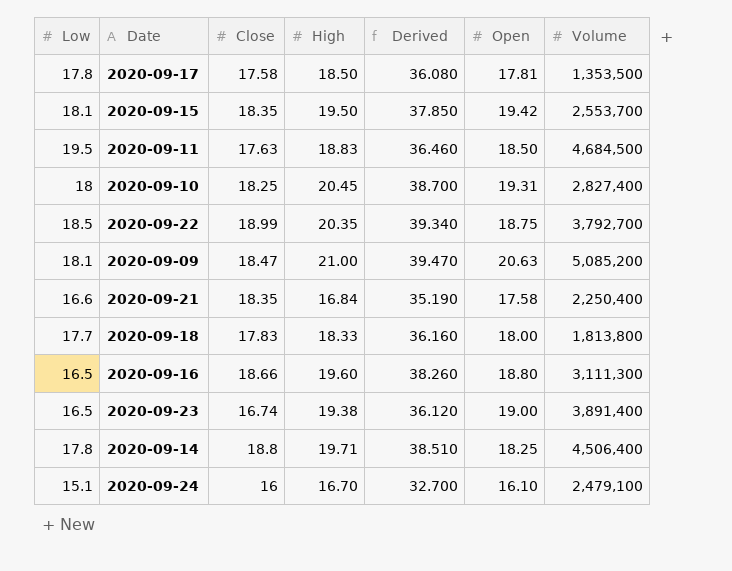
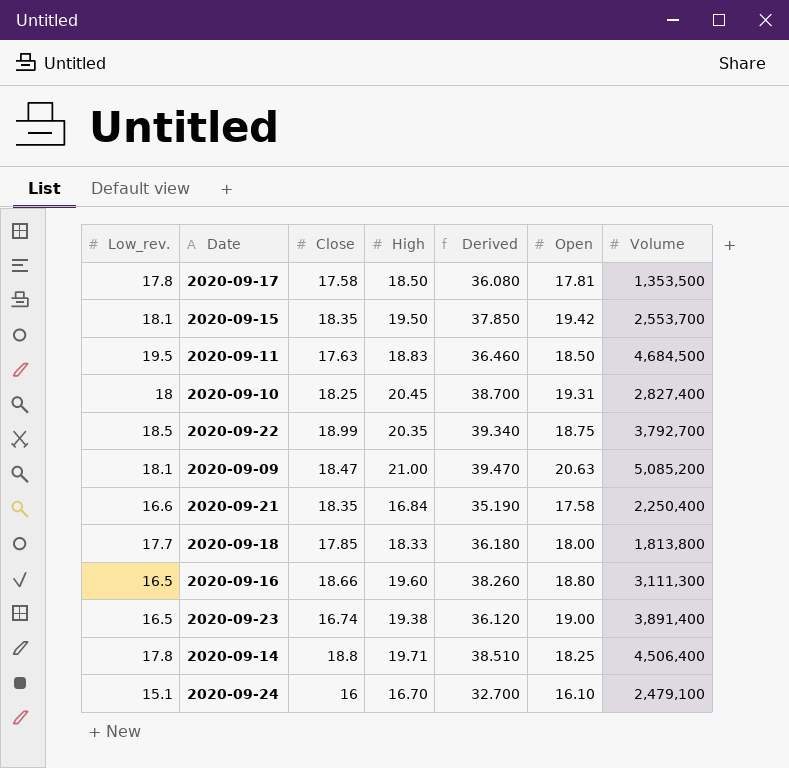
column name: Low -> Low_rev.
2020-09-18 | Close: 17.83 -> 17.85
2020-09-18 | Derived: 36.160 -> 36.180

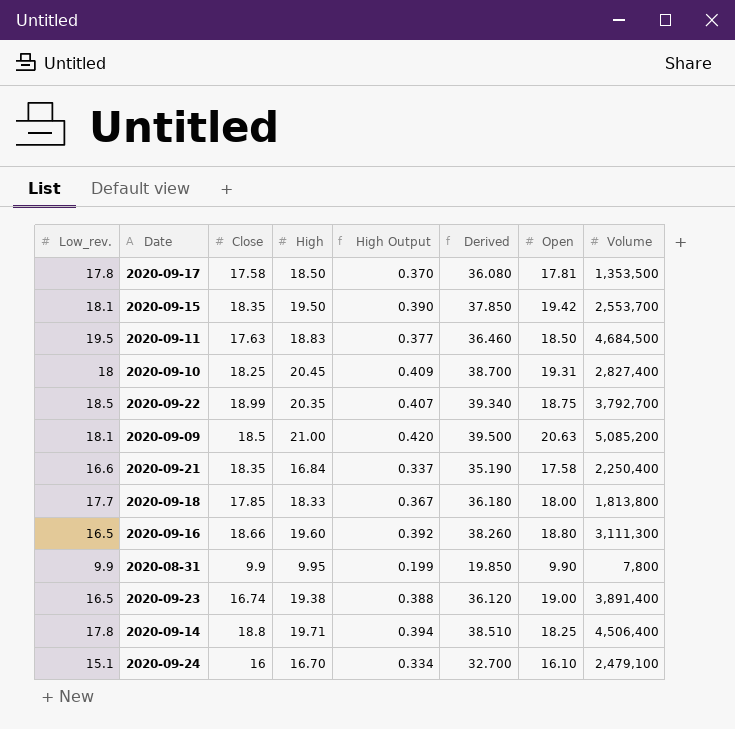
column High Output | formula: none -> [High] * 0.02
2020-09-09 | Close: 18.47 -> 18.5
2020-09-09 | Derived: 39.470 -> 39.500
row 2020-08-31: none -> 9.9 | 9.9 | 9.95 | 0.199 | 19.850 | 9.90 | 7,800

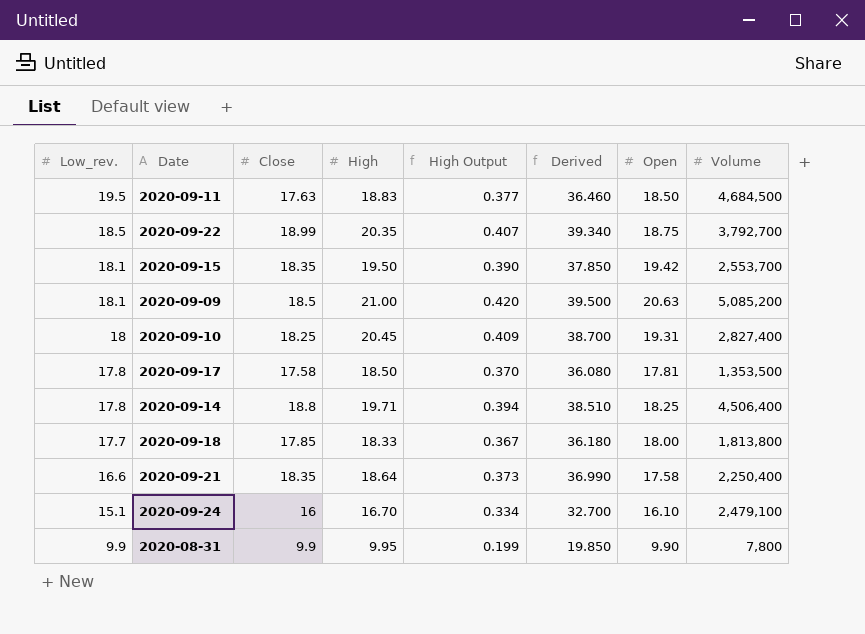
row order: none -> Low_rev. descending
row 2020-09-16: 16.5 | 18.66 | 19.60 | 0.392 | 38.260 | 18.80 | 3,111,300 -> none
row 2020-09-23: 16.5 | 16.74 | 19.38 | 0.388 | 36.120 | 19.00 | 3,891,400 -> none
2020-09-21 | High: 16.84 -> 18.64
2020-09-21 | High Output: 0.337 -> 0.373
2020-09-21 | Derived: 35.190 -> 36.990

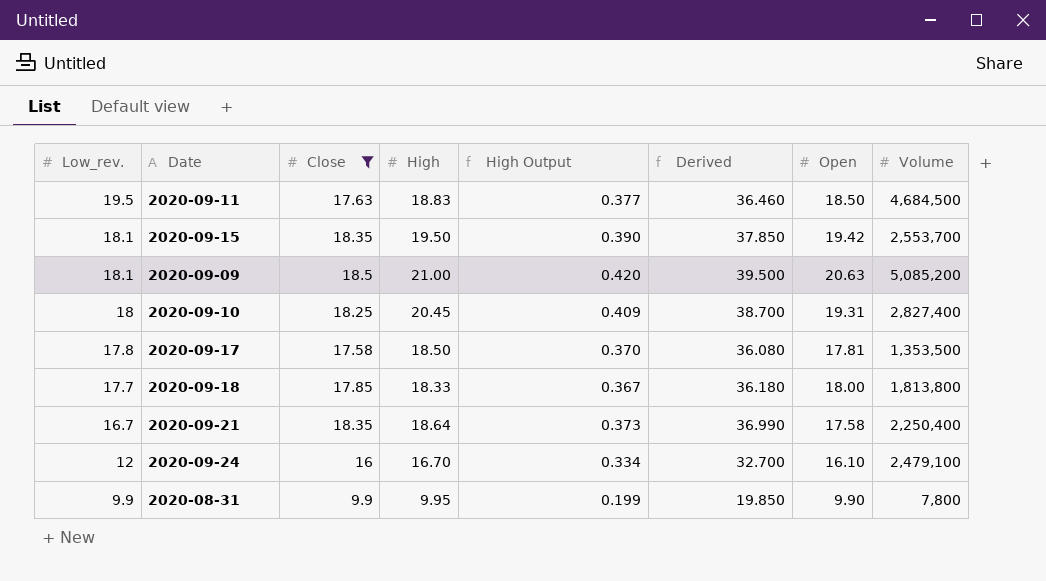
filter: none -> Close <= 18.5
2020-09-21 | Low_rev.: 16.6 -> 16.7
2020-09-24 | Low_rev.: 15.1 -> 12

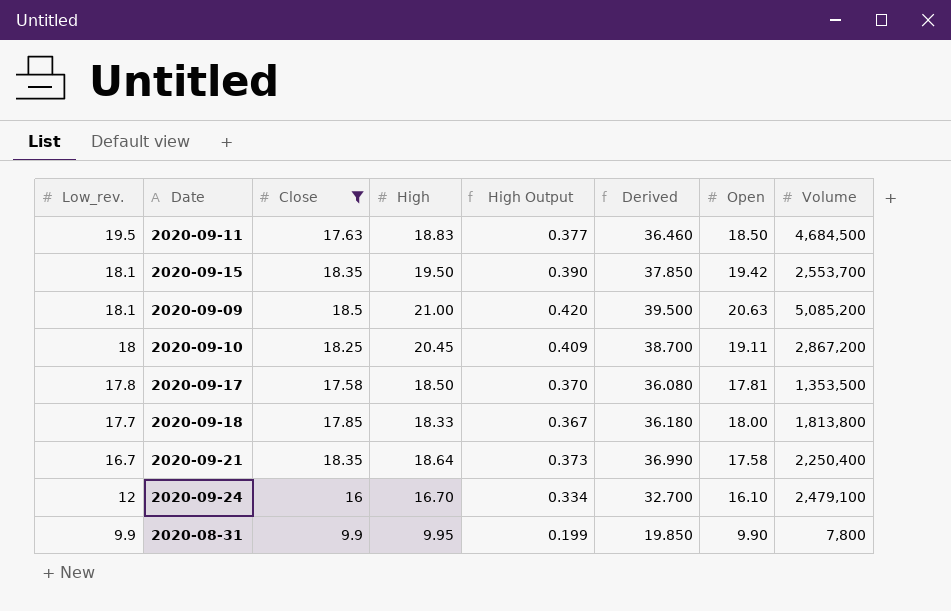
2020-09-10 | Open: 19.31 -> 19.11
2020-09-10 | Volume: 2,827,400 -> 2,867,200

